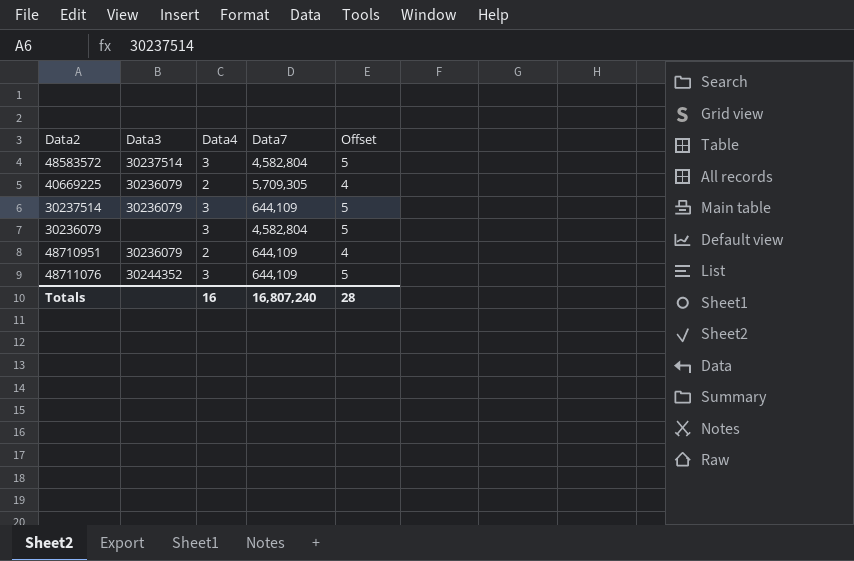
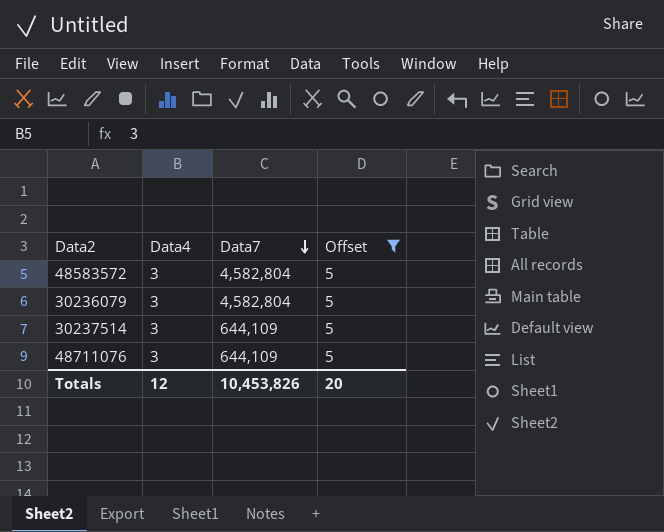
filter: none -> Offset = 5
row order: none -> Data7 descending
column Data3 | position: 2 -> none
Totals | Data4: 16 -> 12
Totals | Data7: 16,807,240 -> 10,453,826
Totals | Offset: 28 -> 20

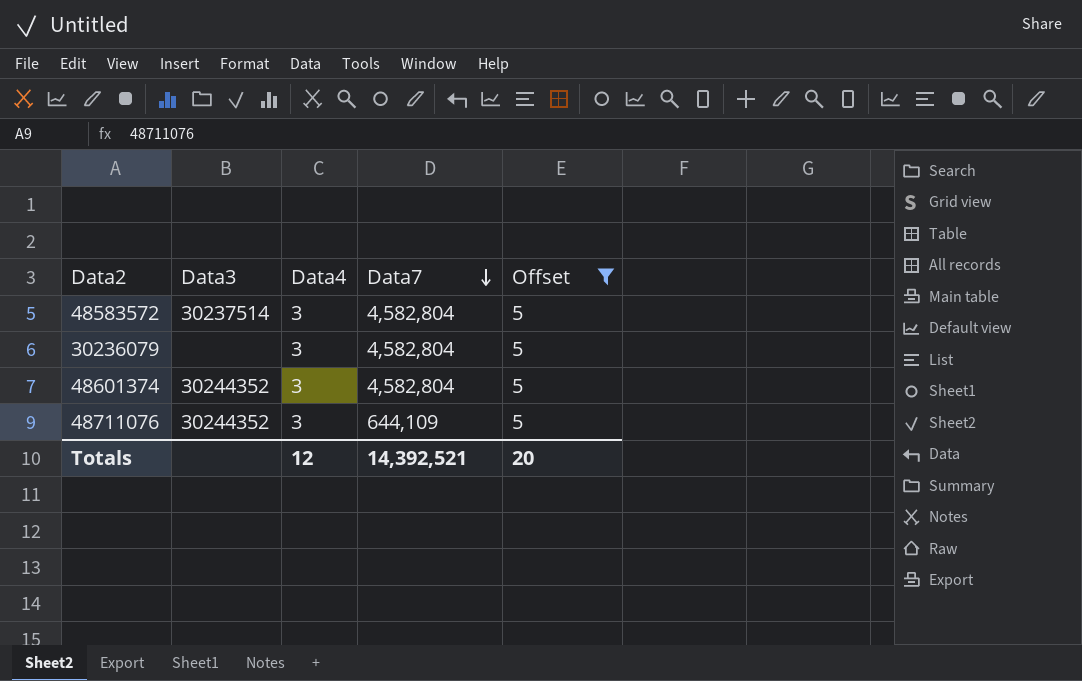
column Data3 | position: none -> 2
row 30237514: 3 | 644,109 | 5 -> none
row 48601374: none -> 30244352 | 3 | 4,582,804 | 5
Totals | Data7: 10,453,826 -> 14,392,521

